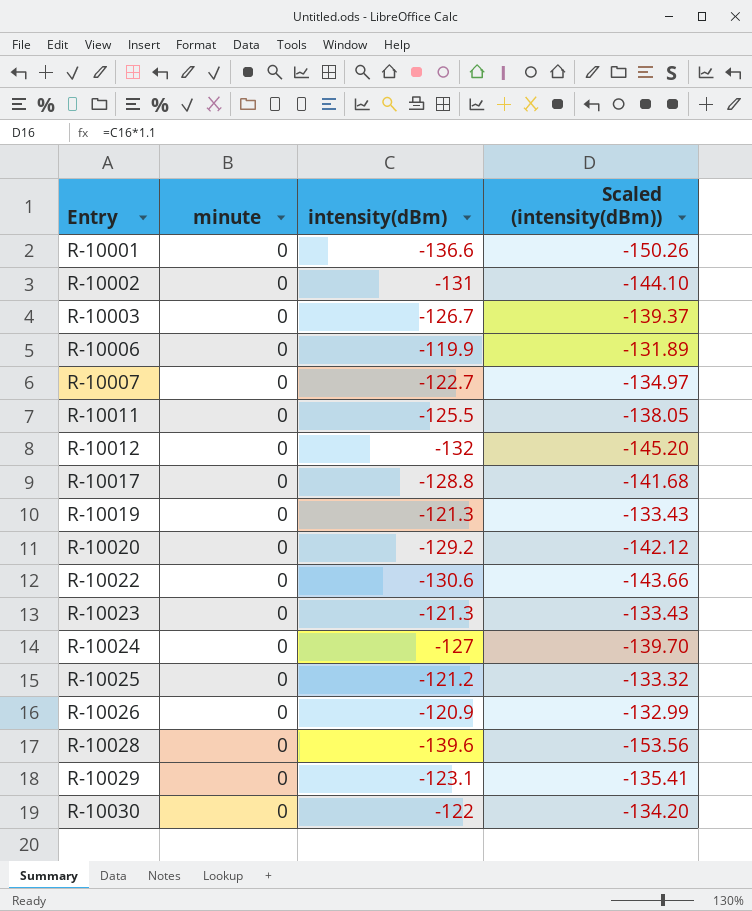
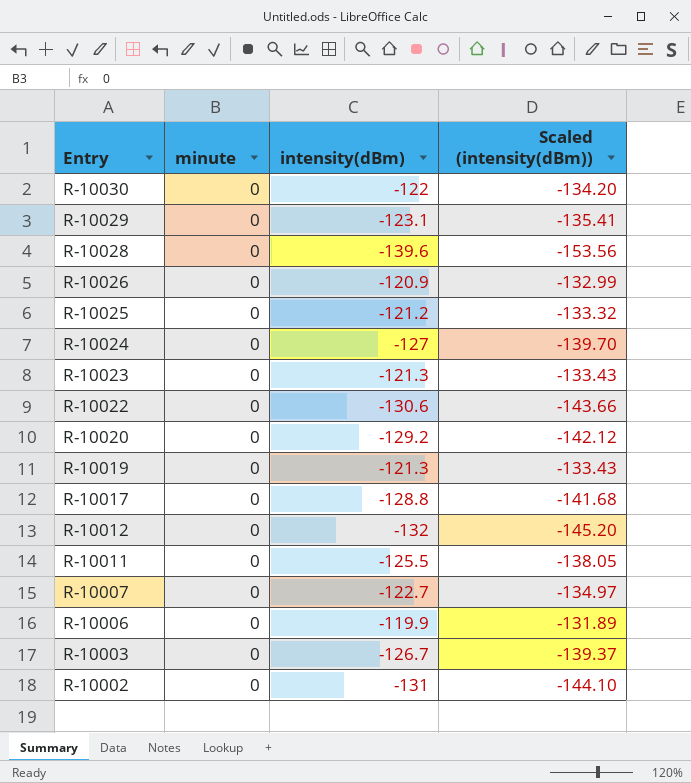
row order: Entry ascending -> Entry descending
row R-10001: 0 | -136.6 | -150.26 -> none

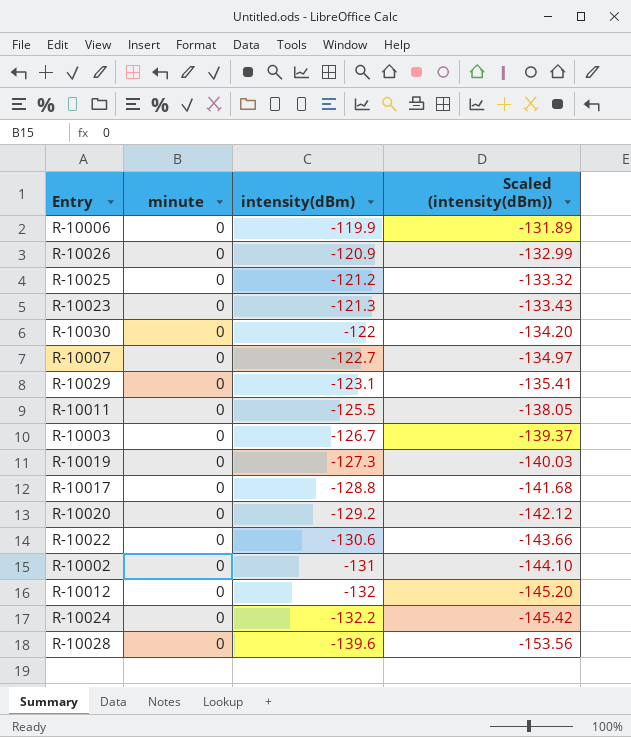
row order: Entry descending -> intensity(dBm) descending
R-10019 | intensity(dBm): -121.3 -> -127.3
R-10019 | Scaled (intensity(dBm)): -133.43 -> -140.03
R-10024 | intensity(dBm): -127 -> -132.2
R-10024 | Scaled (intensity(dBm)): -139.70 -> -145.42

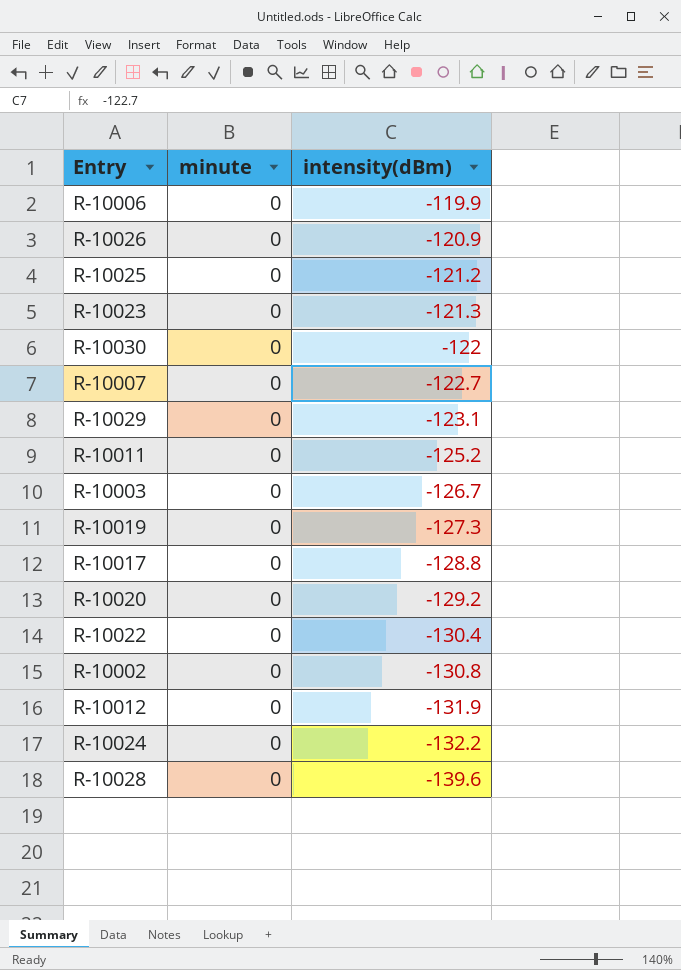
column Scaled (intensity(dBm)) | formula: [intensity(dBm)] * 1.1 -> none
R-10011 | intensity(dBm): -125.5 -> -125.2
R-10022 | intensity(dBm): -130.6 -> -130.4
R-10002 | intensity(dBm): -131 -> -130.8
R-10012 | intensity(dBm): -132 -> -131.9

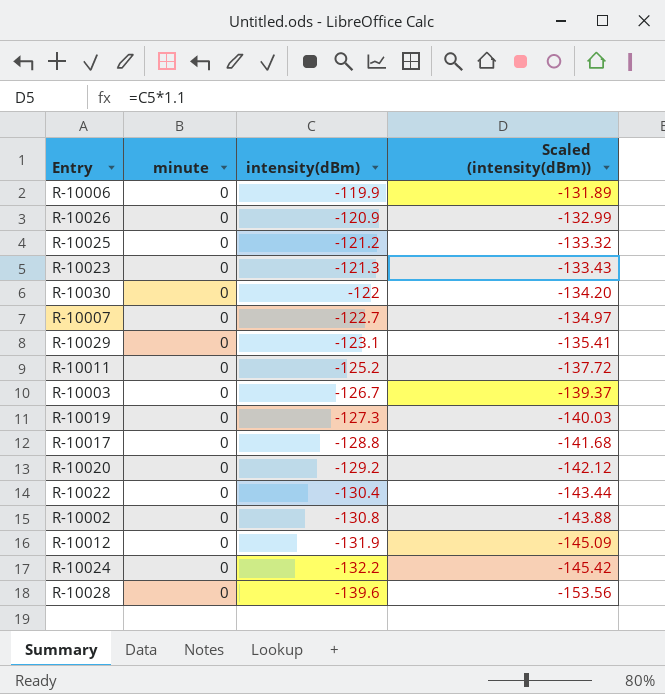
column Scaled (intensity(dBm)) | formula: none -> [intensity(dBm)] * 1.1

